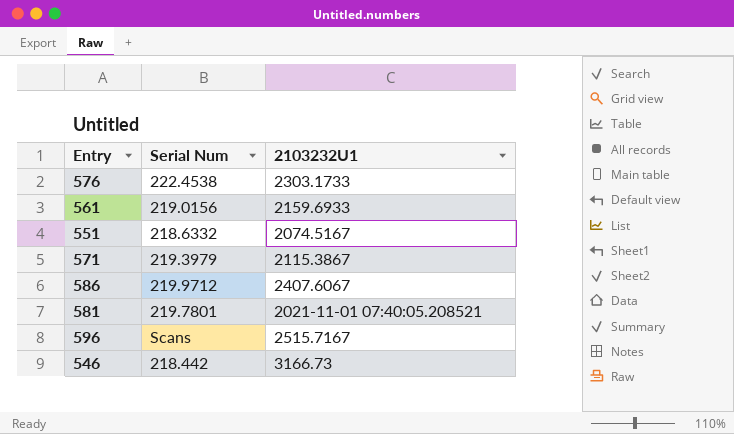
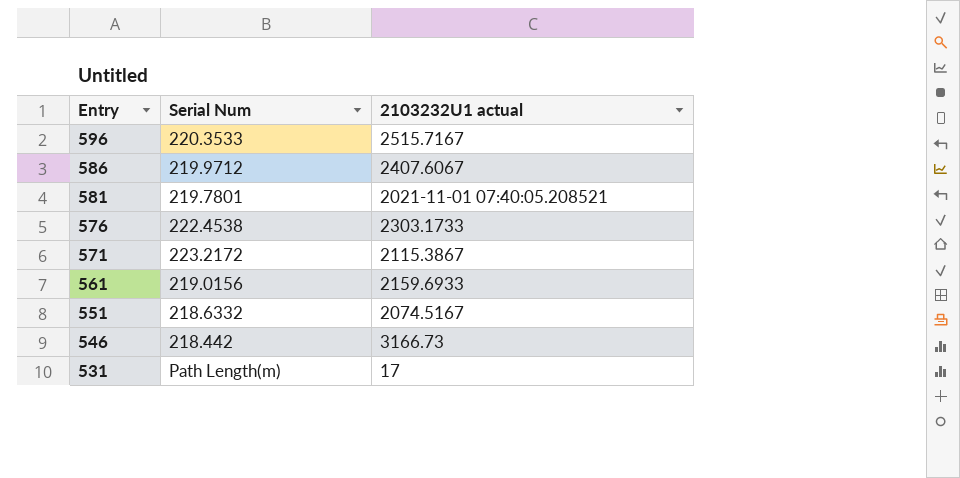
row order: none -> Entry descending
column name: 2103232U1 -> 2103232U1 actual
596 | Serial Num: Scans -> 220.3533
571 | Serial Num: 219.3979 -> 223.2172
row 531: none -> Path Length(m) | 17

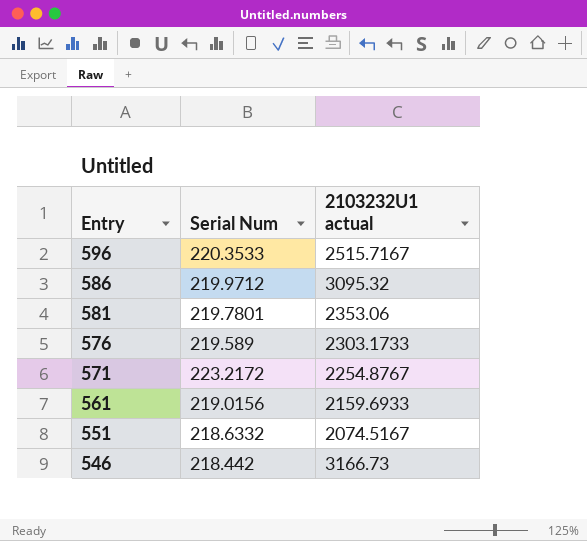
row 531: Path Length(m) | 17 -> none
586 | 2103232U1 actual: 2407.6067 -> 3095.32
581 | 2103232U1 actual: 2021-11-01 07:40:05.208521 -> 2353.06
576 | Serial Num: 222.4538 -> 219.589
571 | 2103232U1 actual: 2115.3867 -> 2254.8767

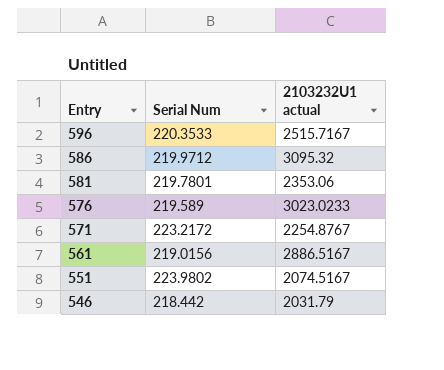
576 | 2103232U1 actual: 2303.1733 -> 3023.0233
561 | 2103232U1 actual: 2159.6933 -> 2886.5167
551 | Serial Num: 218.6332 -> 223.9802
546 | 2103232U1 actual: 3166.73 -> 2031.79

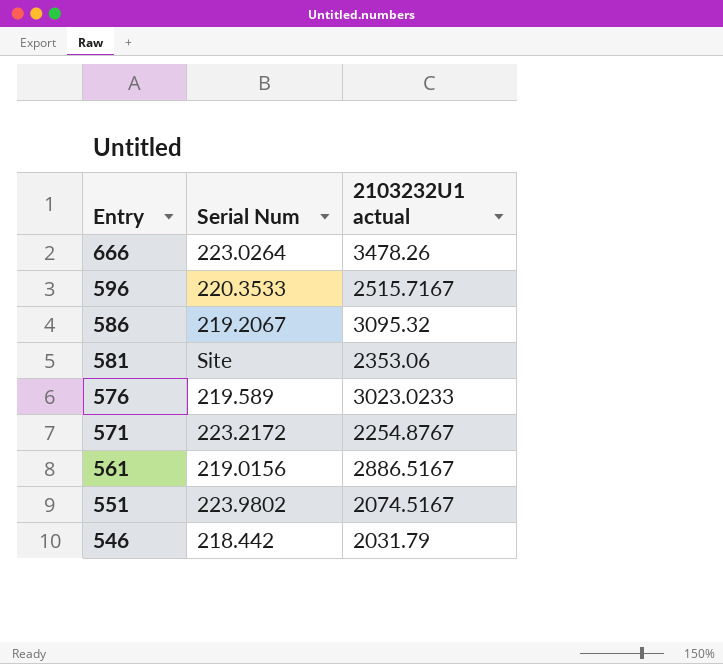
row 666: none -> 223.0264 | 3478.26
586 | Serial Num: 219.9712 -> 219.2067
581 | Serial Num: 219.7801 -> Site

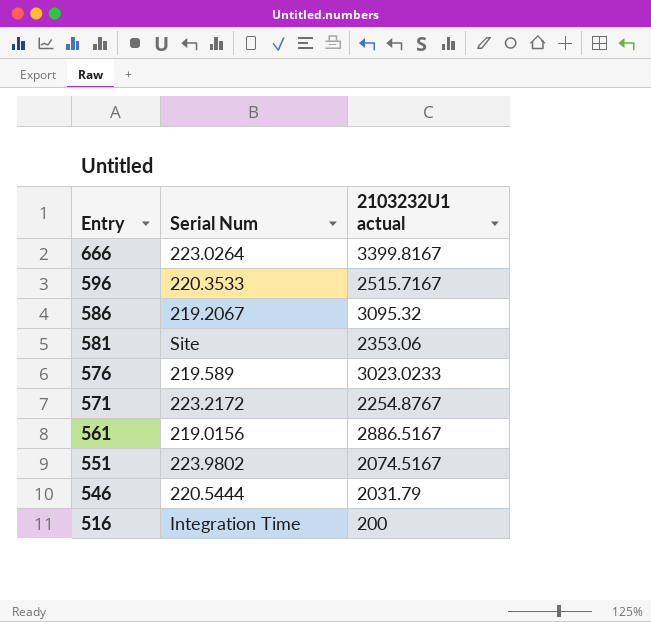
666 | 2103232U1 actual: 3478.26 -> 3399.8167
546 | Serial Num: 218.442 -> 220.5444
row 516: none -> Integration Time | 200

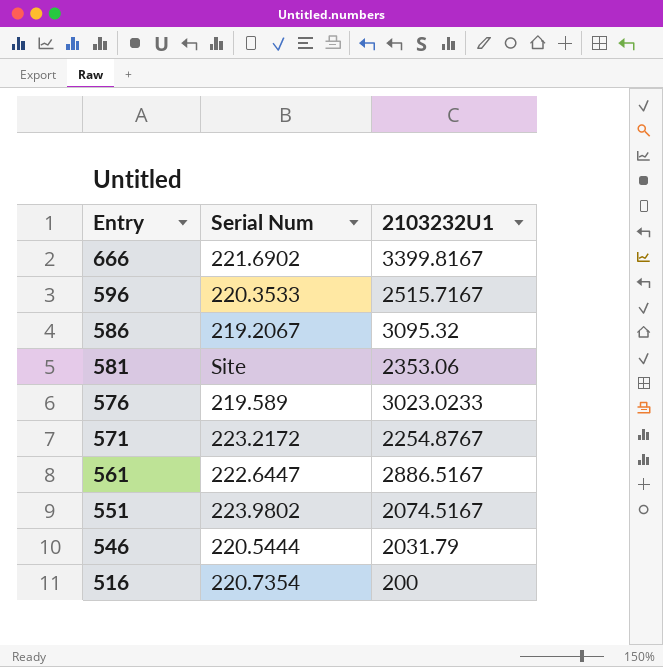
column name: 2103232U1 actual -> 2103232U1
666 | Serial Num: 223.0264 -> 221.6902
561 | Serial Num: 219.0156 -> 222.6447
516 | Serial Num: Integration Time -> 220.7354

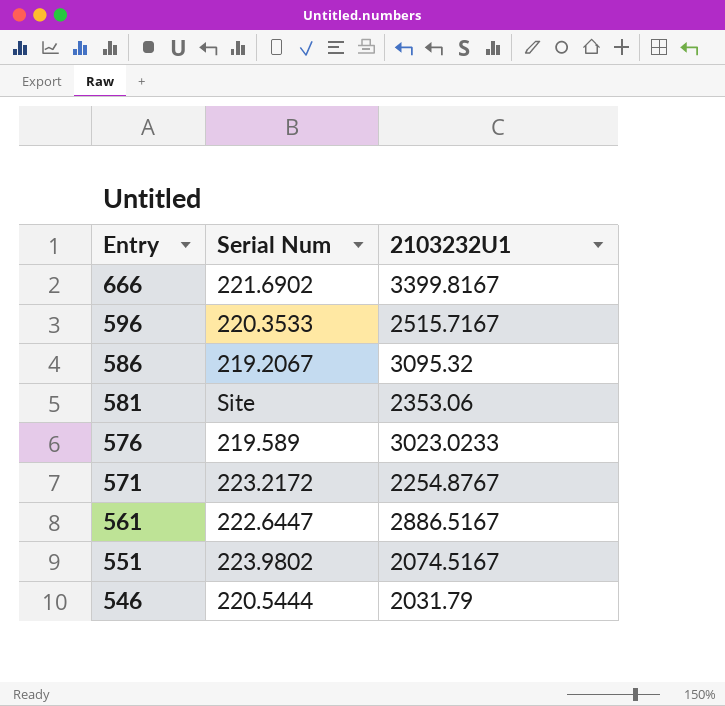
row 516: 220.7354 | 200 -> none

